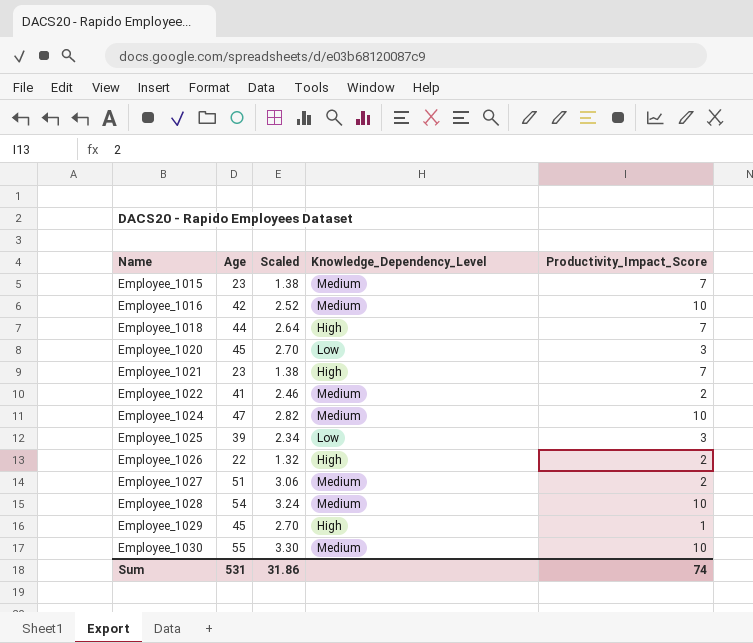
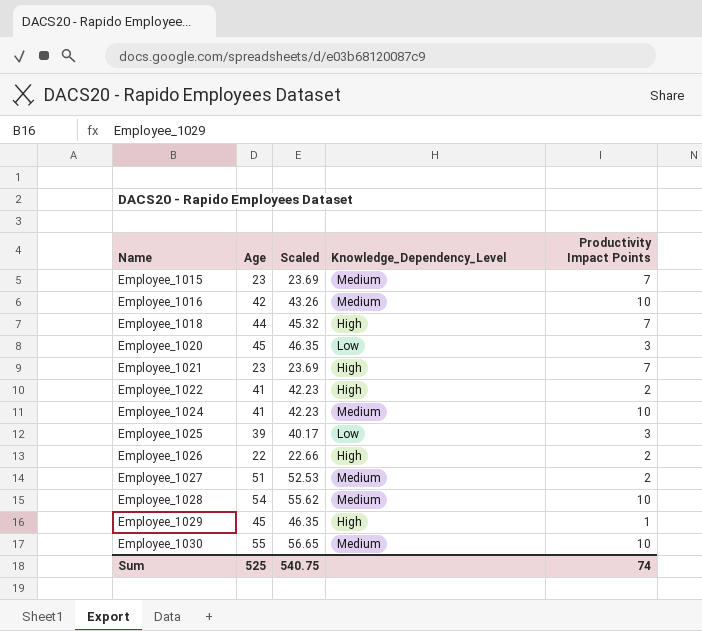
column Scaled | formula: [Age] * 0.06 -> [Age] * 1.03
column name: Productivity_Impact_Score -> Productivity Impact Points
Employee_1022 | Knowledge_Dependency_Level: Medium -> High
Employee_1024 | Age: 47 -> 41
Sum | Age: 531 -> 525
Sum | Scaled: 31.86 -> 540.75

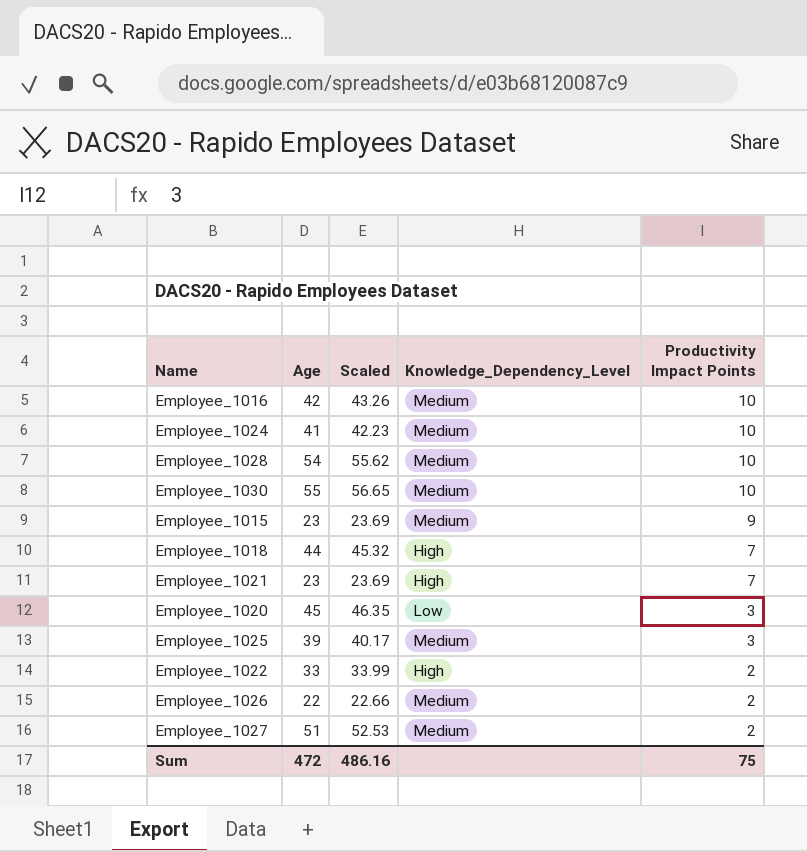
row order: Name ascending -> Productivity Impact Points descending
row Employee_1029: 45 | 46.35 | High | 1 -> none
Employee_1015 | Productivity Impact Points: 7 -> 9
Employee_1025 | Knowledge_Dependency_Level: Low -> Medium
Employee_1022 | Age: 41 -> 33
Employee_1022 | Scaled: 42.23 -> 33.99
Employee_1026 | Knowledge_Dependency_Level: High -> Medium
Sum | Age: 525 -> 472
Sum | Scaled: 540.75 -> 486.16
Sum | Productivity Impact Points: 74 -> 75

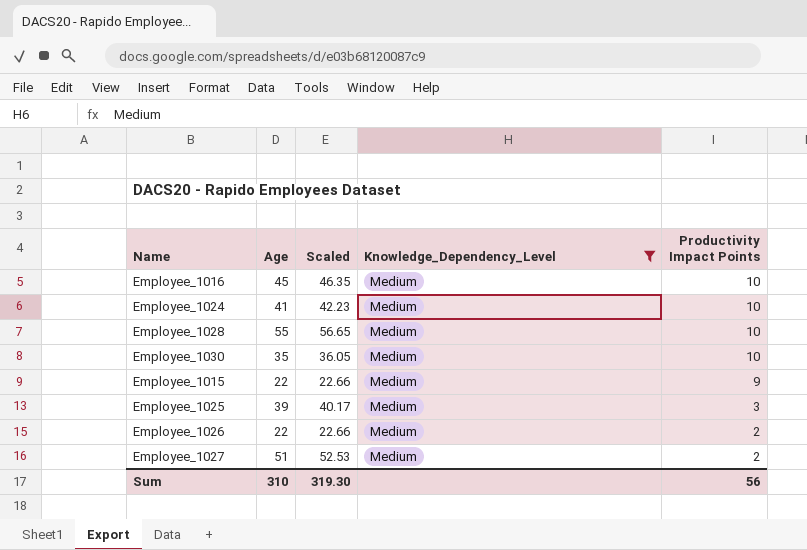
filter: none -> Knowledge_Dependency_Level = Medium
Employee_1016 | Age: 42 -> 45
Employee_1016 | Scaled: 43.26 -> 46.35
Employee_1028 | Age: 54 -> 55
Employee_1028 | Scaled: 55.62 -> 56.65
Employee_1030 | Age: 55 -> 35
Employee_1030 | Scaled: 56.65 -> 36.05
Employee_1015 | Age: 23 -> 22
Employee_1015 | Scaled: 23.69 -> 22.66
Sum | Age: 472 -> 310
Sum | Scaled: 486.16 -> 319.30
Sum | Productivity Impact Points: 75 -> 56

